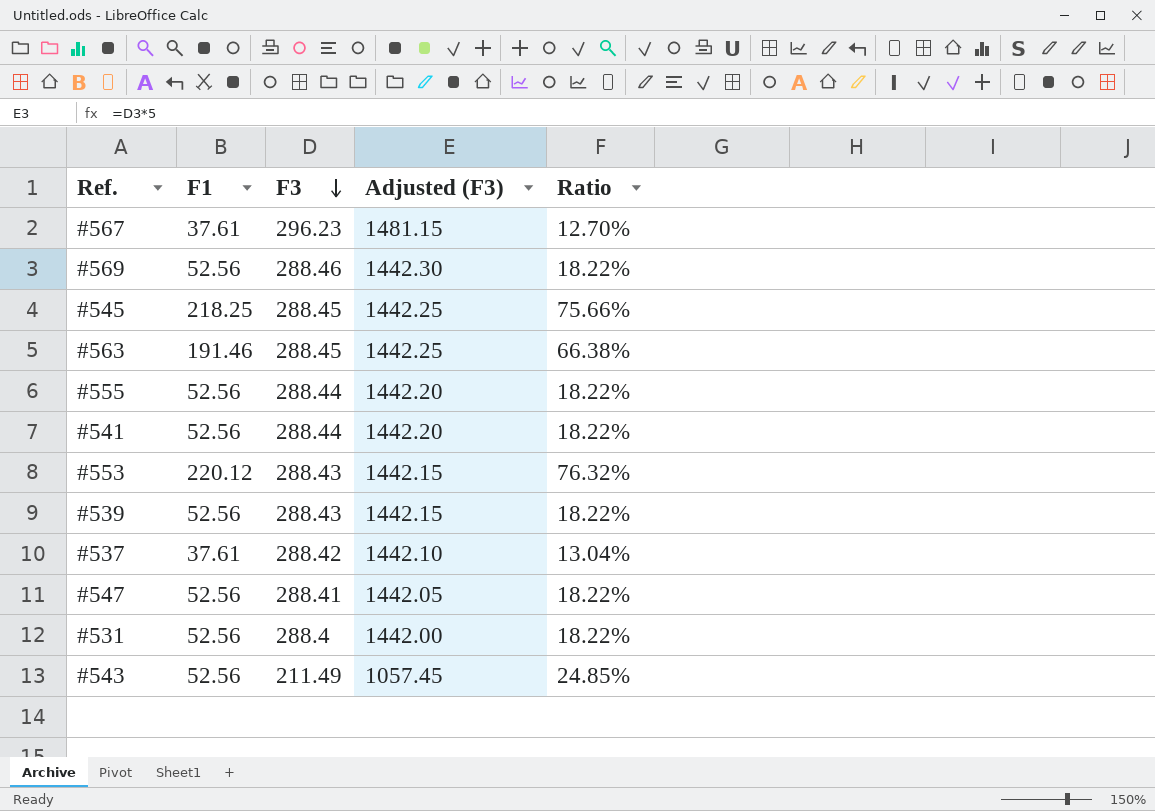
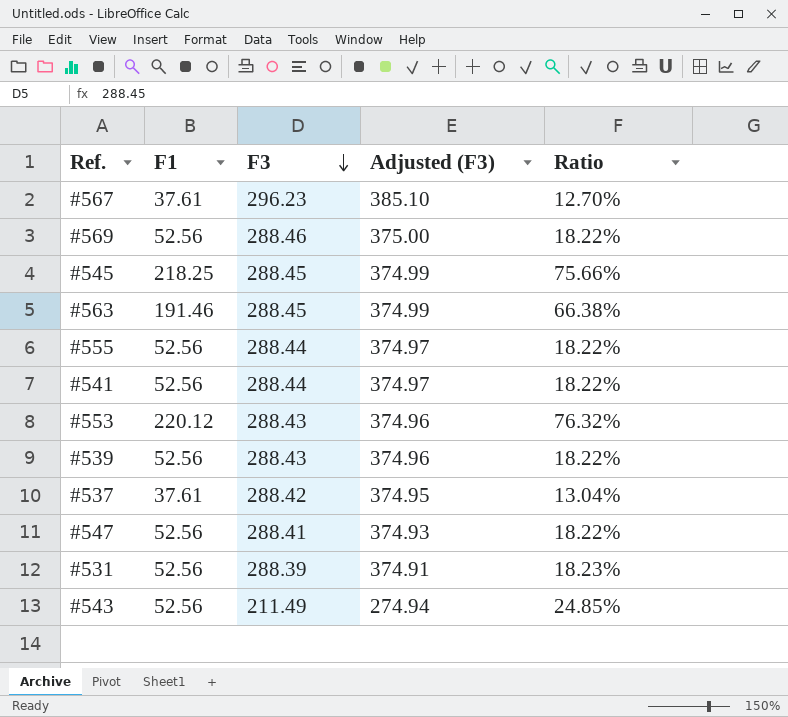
column Adjusted (F3) | formula: [F3] * 5 -> [F3] * 1.3
#531 | F3: 288.4 -> 288.39
#531 | Ratio: 18.22% -> 18.23%

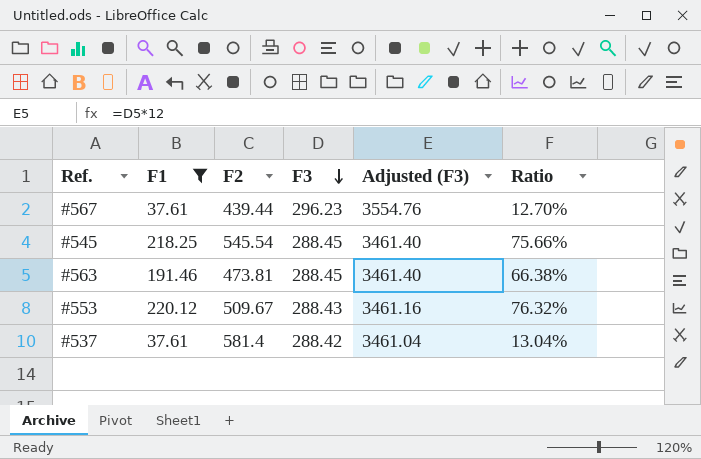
filter: none -> F1 != 52.56
column F2 | position: none -> 3
column Adjusted (F3) | formula: [F3] * 1.3 -> [F3] * 12

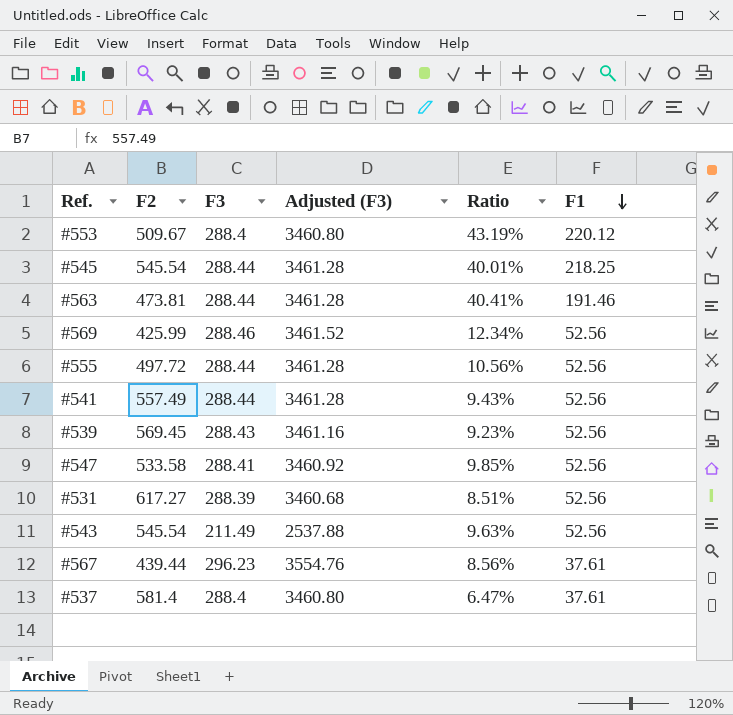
filter: F1 != 52.56 -> none
row order: F3 descending -> F1 descending
column Ratio | formula: [F1] / [F3] -> [F1] / [F2]
column F1 | position: 2 -> 6
#553 | F3: 288.43 -> 288.4
#553 | Adjusted (F3): 3461.16 -> 3460.80
#545 | F3: 288.45 -> 288.44
#545 | Adjusted (F3): 3461.40 -> 3461.28
#563 | F3: 288.45 -> 288.44
#563 | Adjusted (F3): 3461.40 -> 3461.28
#537 | F3: 288.42 -> 288.4
#537 | Adjusted (F3): 3461.04 -> 3460.80

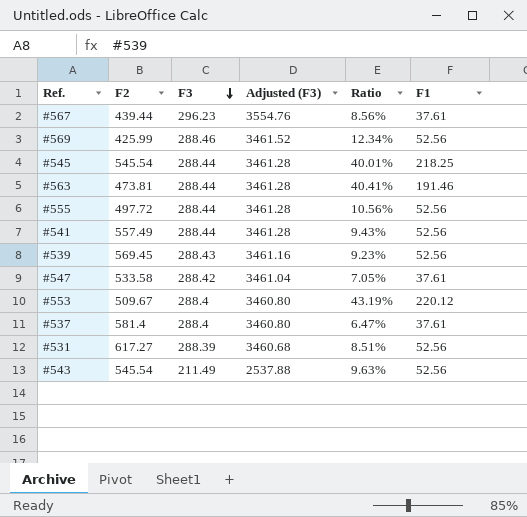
row order: F1 descending -> F3 descending
#547 | F3: 288.41 -> 288.42
#547 | Adjusted (F3): 3460.92 -> 3461.04
#547 | Ratio: 9.85% -> 7.05%
#547 | F1: 52.56 -> 37.61

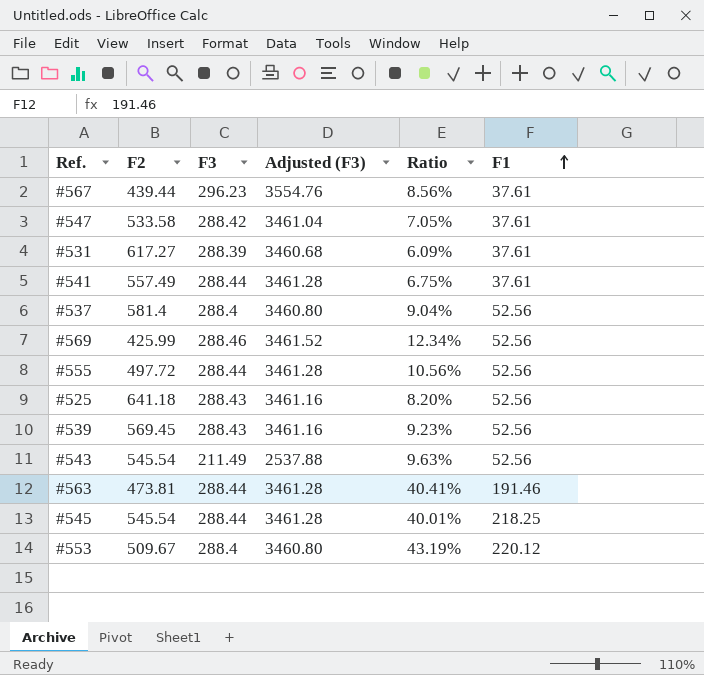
row order: F3 descending -> F1 ascending
#531 | Ratio: 8.51% -> 6.09%
#531 | F1: 52.56 -> 37.61
#541 | Ratio: 9.43% -> 6.75%
#541 | F1: 52.56 -> 37.61
#537 | Ratio: 6.47% -> 9.04%
#537 | F1: 37.61 -> 52.56
row #525: none -> 641.18 | 288.43 | 3461.16 | 8.20% | 52.56

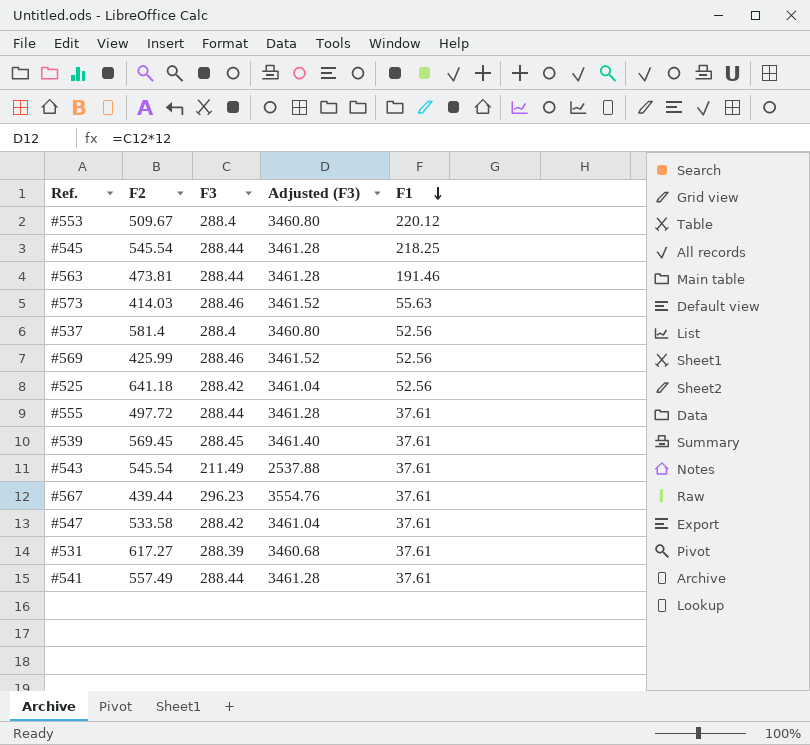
row order: F1 ascending -> F1 descending
column Ratio | formula: [F1] / [F2] -> none
row #573: none -> 414.03 | 288.46 | 3461.52 | 55.63
#525 | F3: 288.43 -> 288.42
#525 | Adjusted (F3): 3461.16 -> 3461.04
#555 | F1: 52.56 -> 37.61
#539 | F3: 288.43 -> 288.45
#539 | Adjusted (F3): 3461.16 -> 3461.40
#539 | F1: 52.56 -> 37.61
#543 | F1: 52.56 -> 37.61

